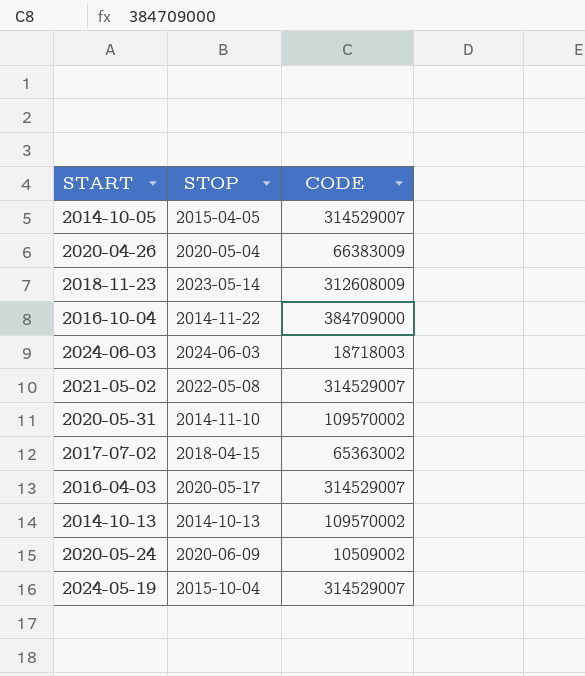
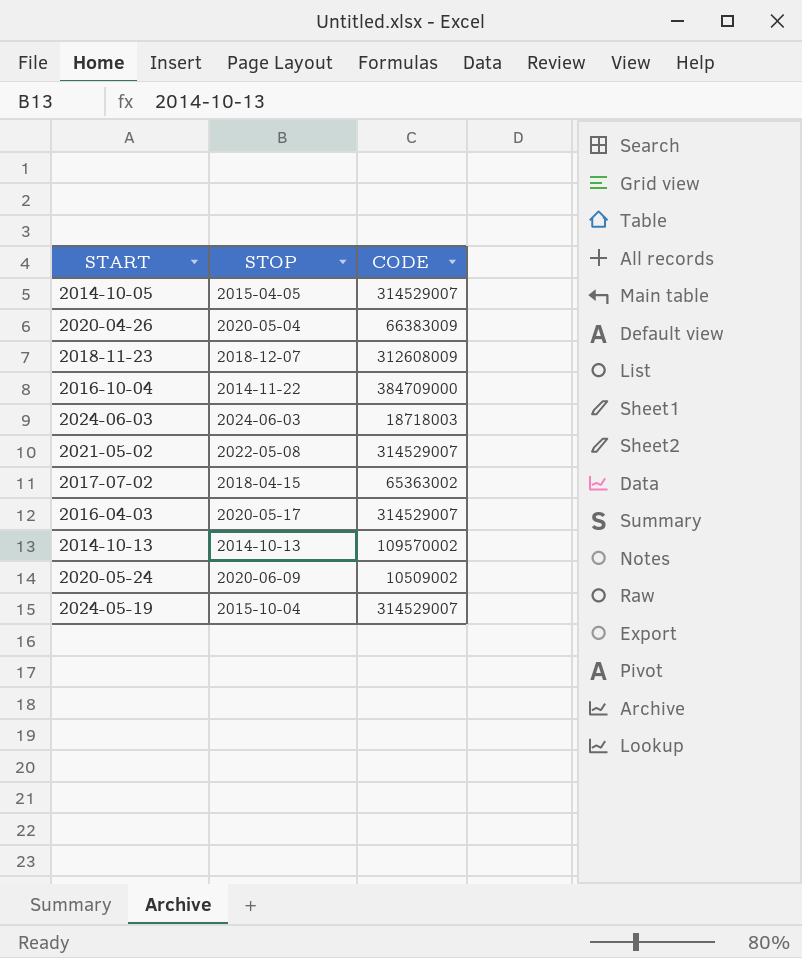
row 2020-05-31: 2014-11-10 | 109570002 -> none
2018-11-23 | STOP: 2023-05-14 -> 2018-12-07

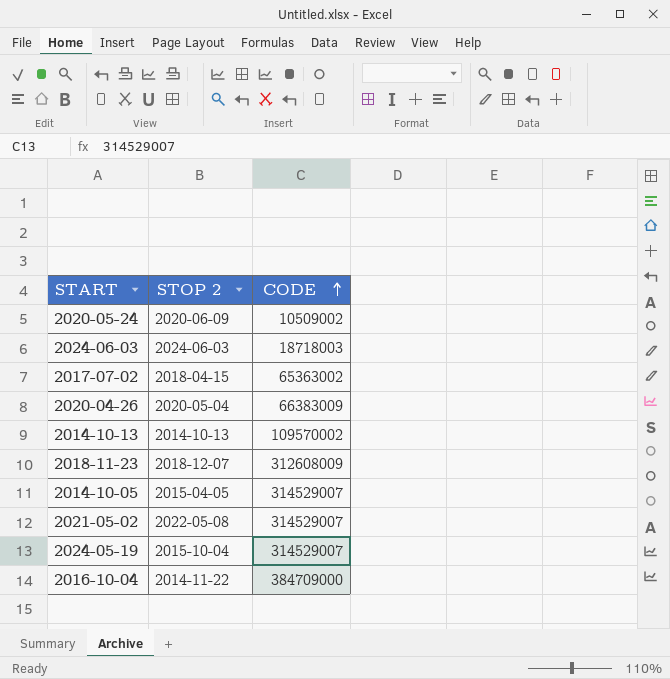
row order: none -> CODE ascending
column name: STOP -> STOP 2
row 2016-04-03: 2020-05-17 | 314529007 -> none

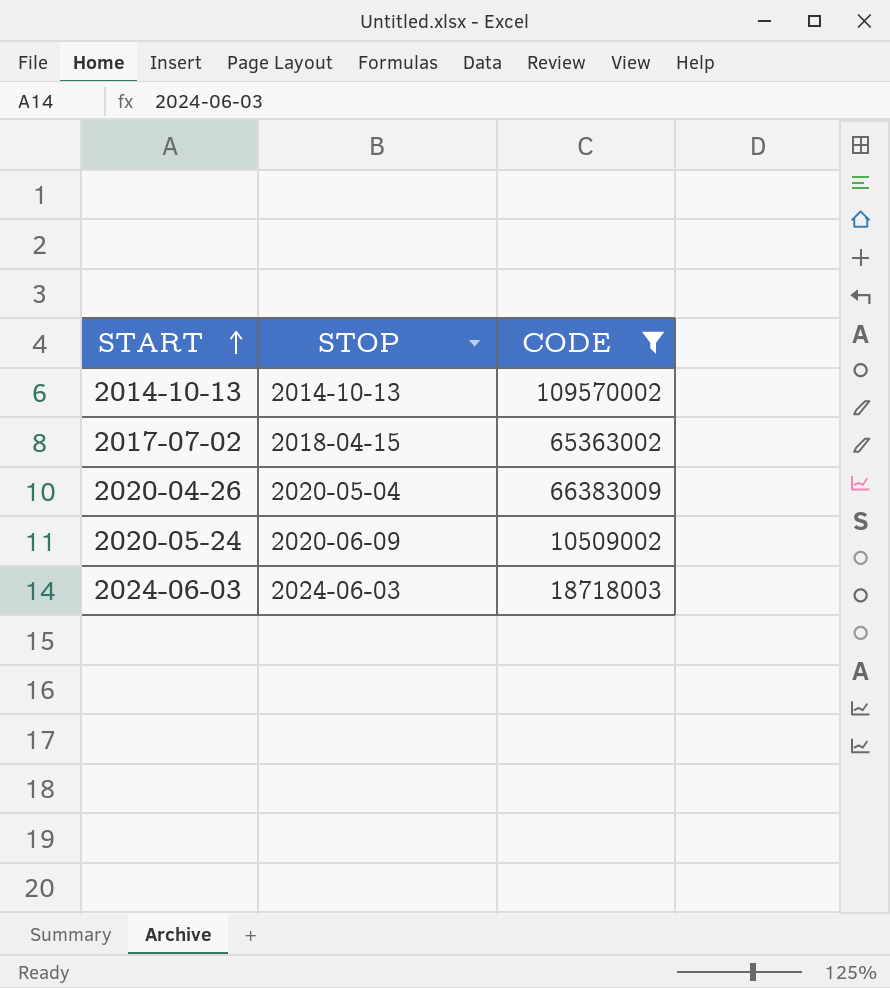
filter: none -> CODE <= 109570002
row order: CODE ascending -> START ascending
column name: STOP 2 -> STOP

